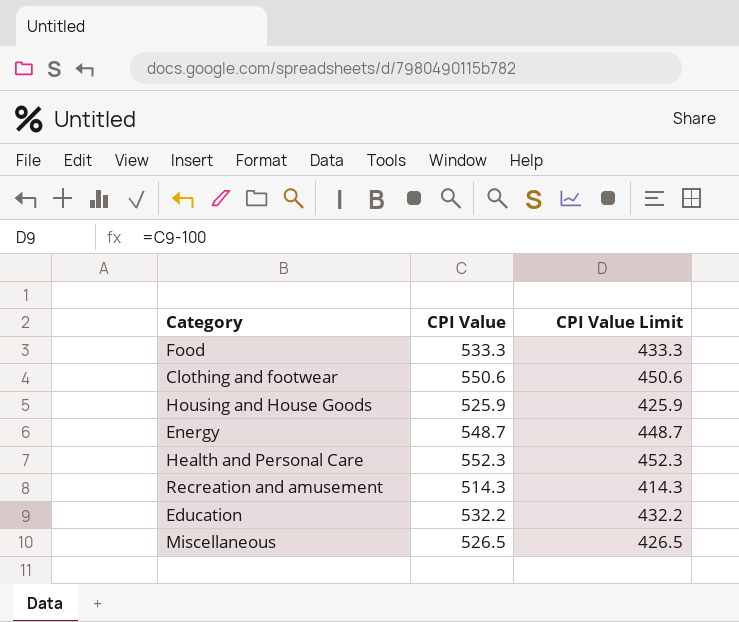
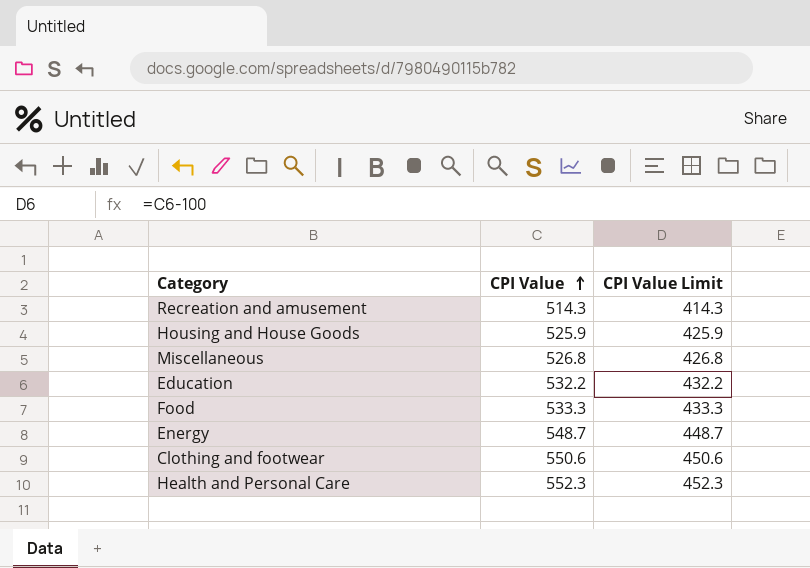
row order: none -> CPI Value ascending
Miscellaneous | CPI Value: 526.5 -> 526.8
Miscellaneous | CPI Value Limit: 426.5 -> 426.8

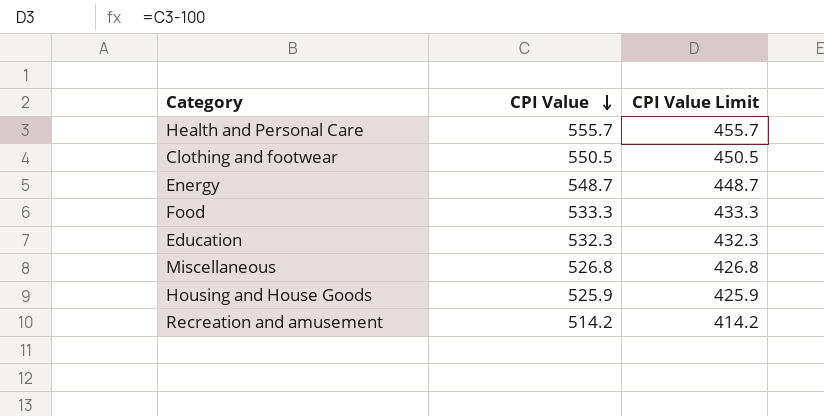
row order: CPI Value ascending -> CPI Value descending
Health and Personal Care | CPI Value: 552.3 -> 555.7
Health and Personal Care | CPI Value Limit: 452.3 -> 455.7
Clothing and footwear | CPI Value: 550.6 -> 550.5
Clothing and footwear | CPI Value Limit: 450.6 -> 450.5
Education | CPI Value: 532.2 -> 532.3
Education | CPI Value Limit: 432.2 -> 432.3
Recreation and amusement | CPI Value: 514.3 -> 514.2
Recreation and amusement | CPI Value Limit: 414.3 -> 414.2

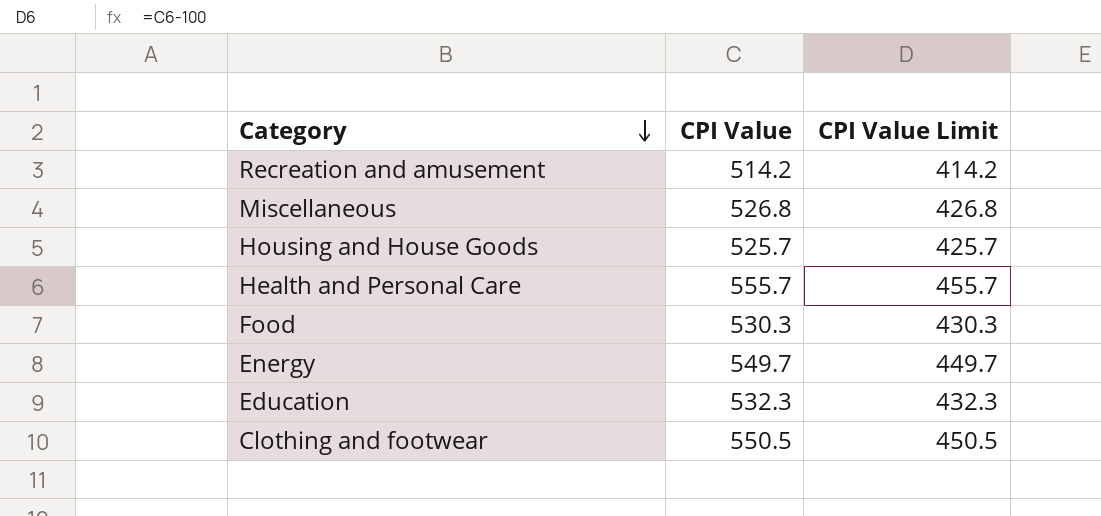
row order: CPI Value descending -> Category descending
Housing and House Goods | CPI Value: 525.9 -> 525.7
Housing and House Goods | CPI Value Limit: 425.9 -> 425.7
Food | CPI Value: 533.3 -> 530.3
Food | CPI Value Limit: 433.3 -> 430.3
Energy | CPI Value: 548.7 -> 549.7
Energy | CPI Value Limit: 448.7 -> 449.7

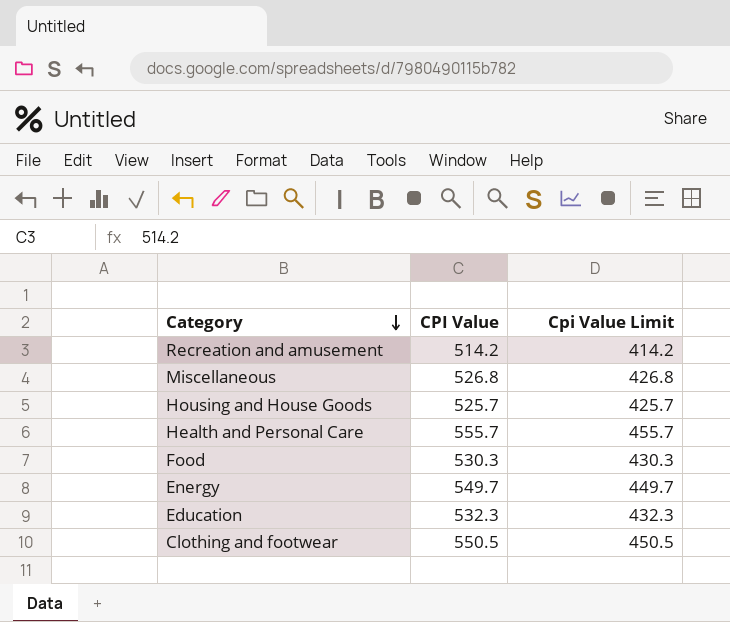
column name: CPI Value Limit -> Cpi Value Limit

